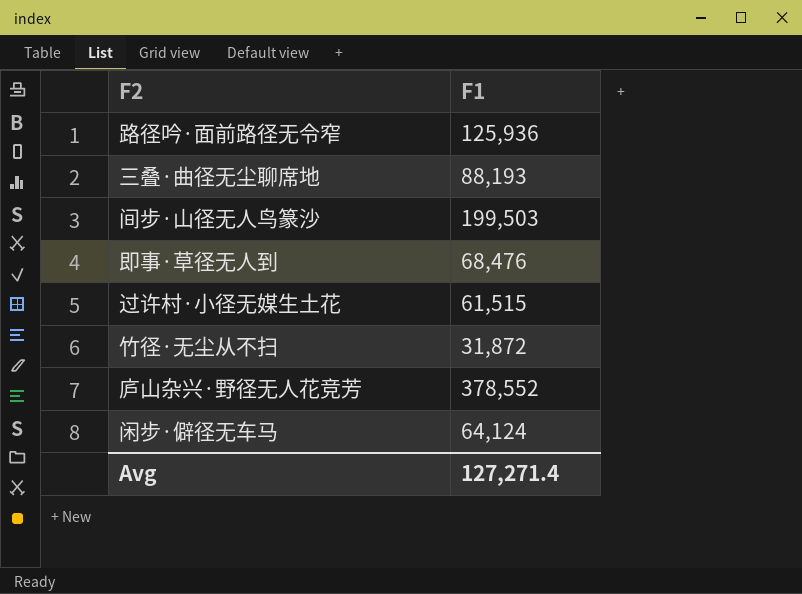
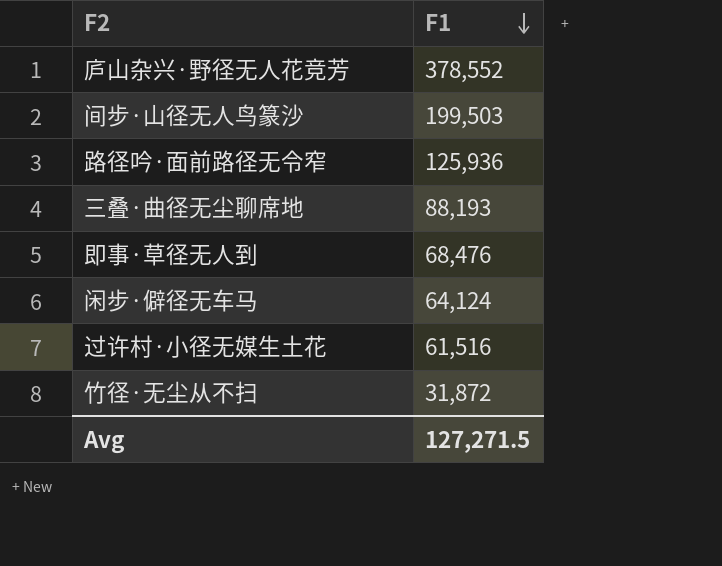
row order: none -> F1 descending
过许村·小径无媒生土花 | F1: 61,515 -> 61,516
Avg | F1: 127,271.4 -> 127,271.5

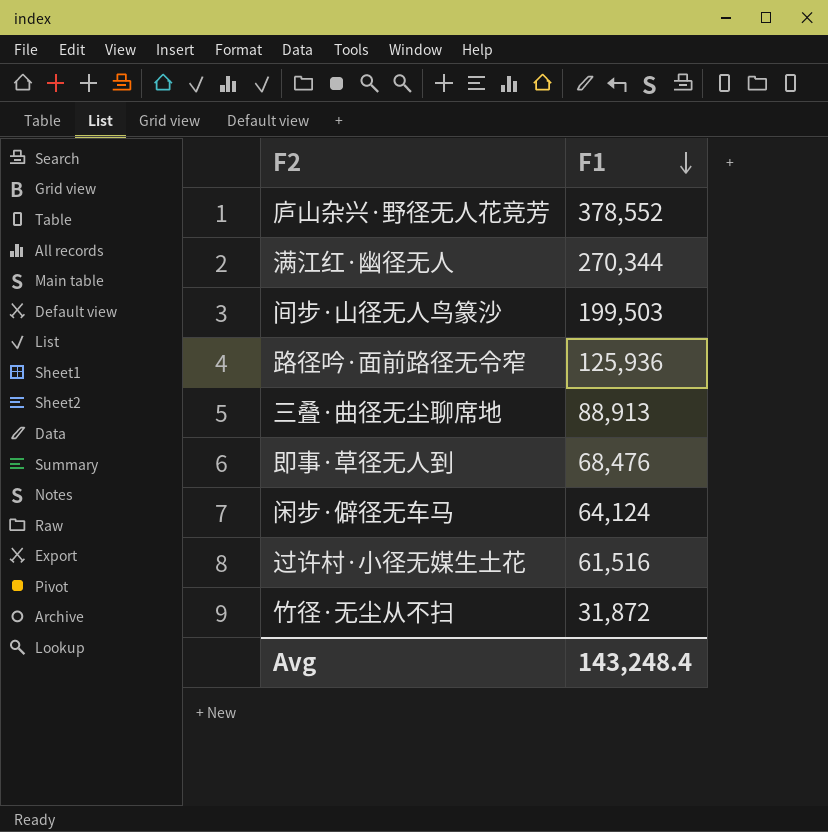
row 满江红·幽径无人: none -> 270,344
三叠·曲径无尘聊席地 | F1: 88,193 -> 88,913
Avg | F1: 127,271.5 -> 143,248.4

